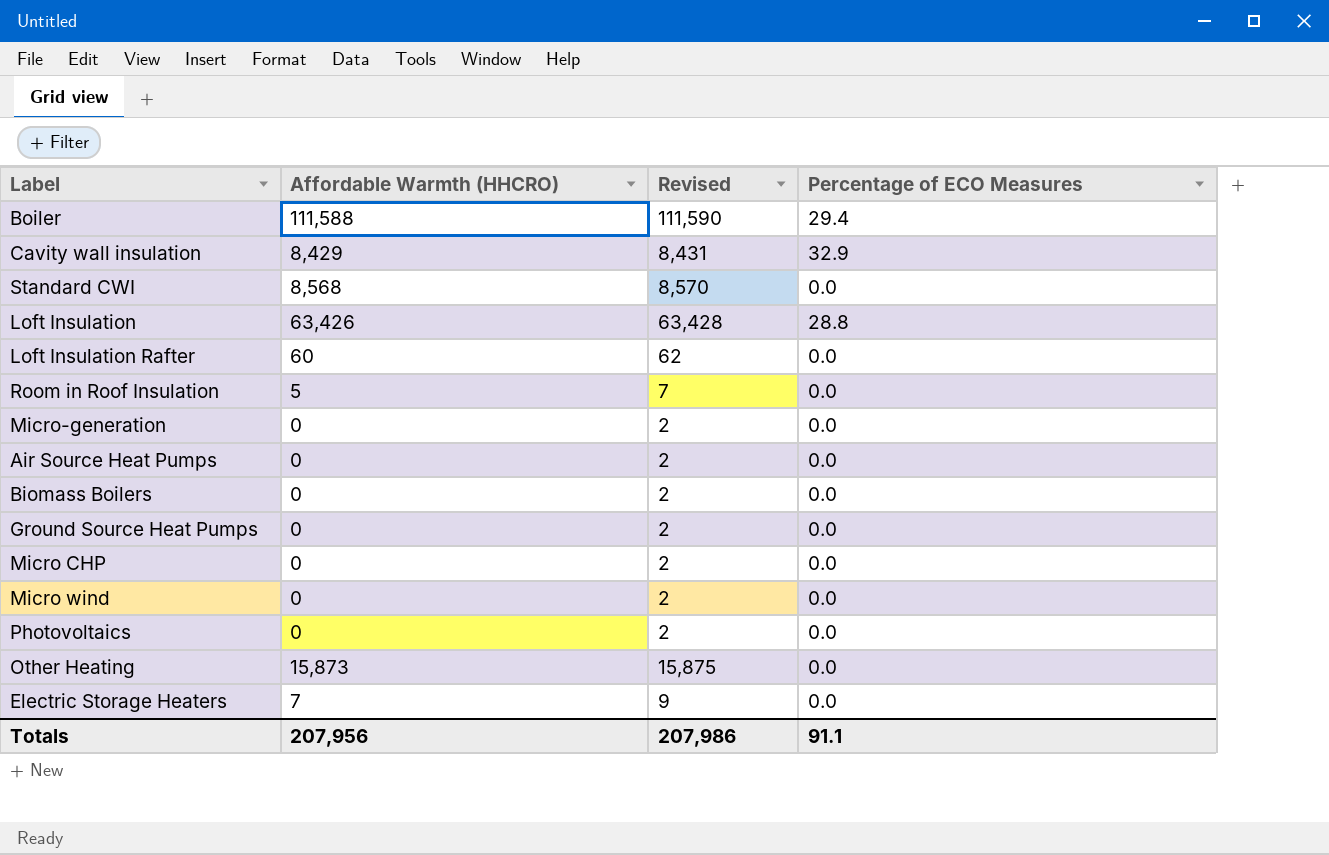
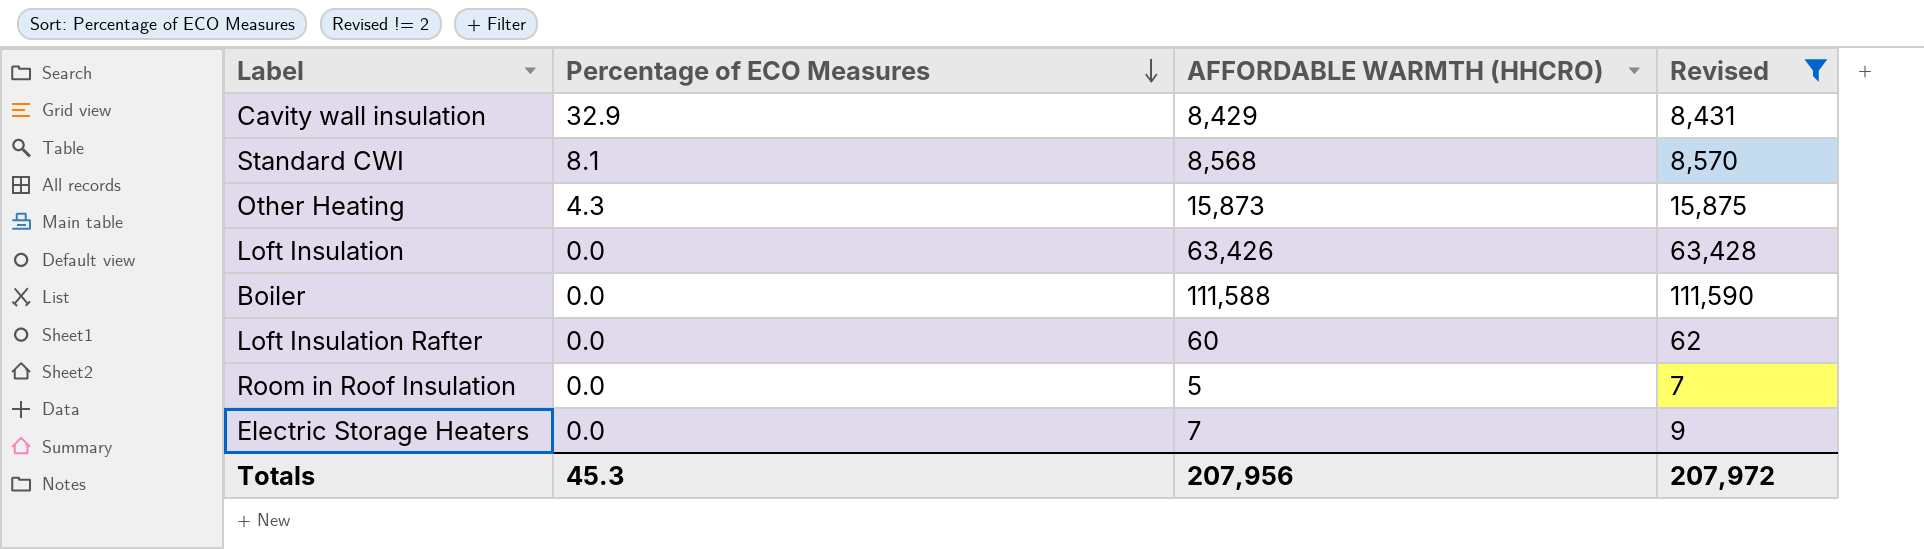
filter: none -> Revised != 2
row order: none -> Percentage of ECO Measures descending
column Percentage of ECO Measures | position: 4 -> 2
column name: Affordable Warmth (HHCRO) -> AFFORDABLE WARMTH (HHCRO)
Standard CWI | Percentage of ECO Measures: 0.0 -> 8.1
Other Heating | Percentage of ECO Measures: 0.0 -> 4.3
Loft Insulation | Percentage of ECO Measures: 28.8 -> 0.0
Boiler | Percentage of ECO Measures: 29.4 -> 0.0
Totals | Percentage of ECO Measures: 91.1 -> 45.3
Totals | Revised: 207,986 -> 207,972

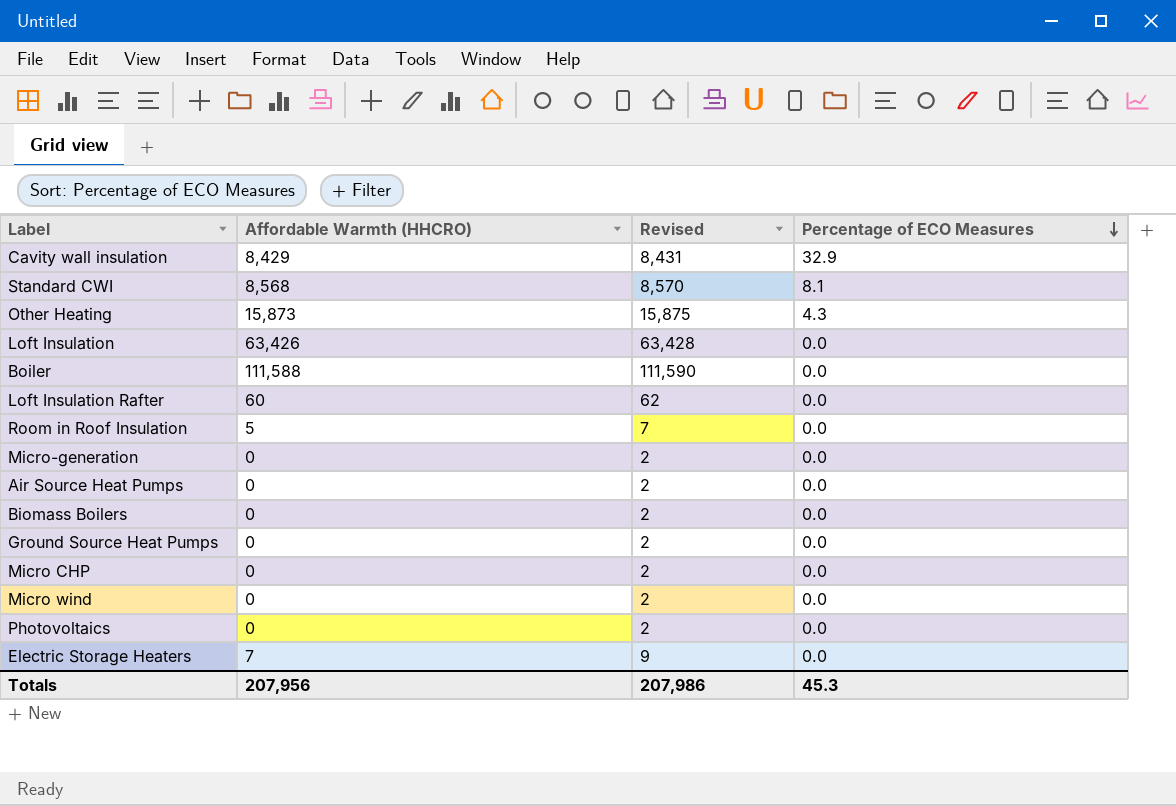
filter: Revised != 2 -> none
column name: AFFORDABLE WARMTH (HHCRO) -> Affordable Warmth (HHCRO)
column Percentage of ECO Measures | position: 2 -> 4
Totals | Revised: 207,972 -> 207,986

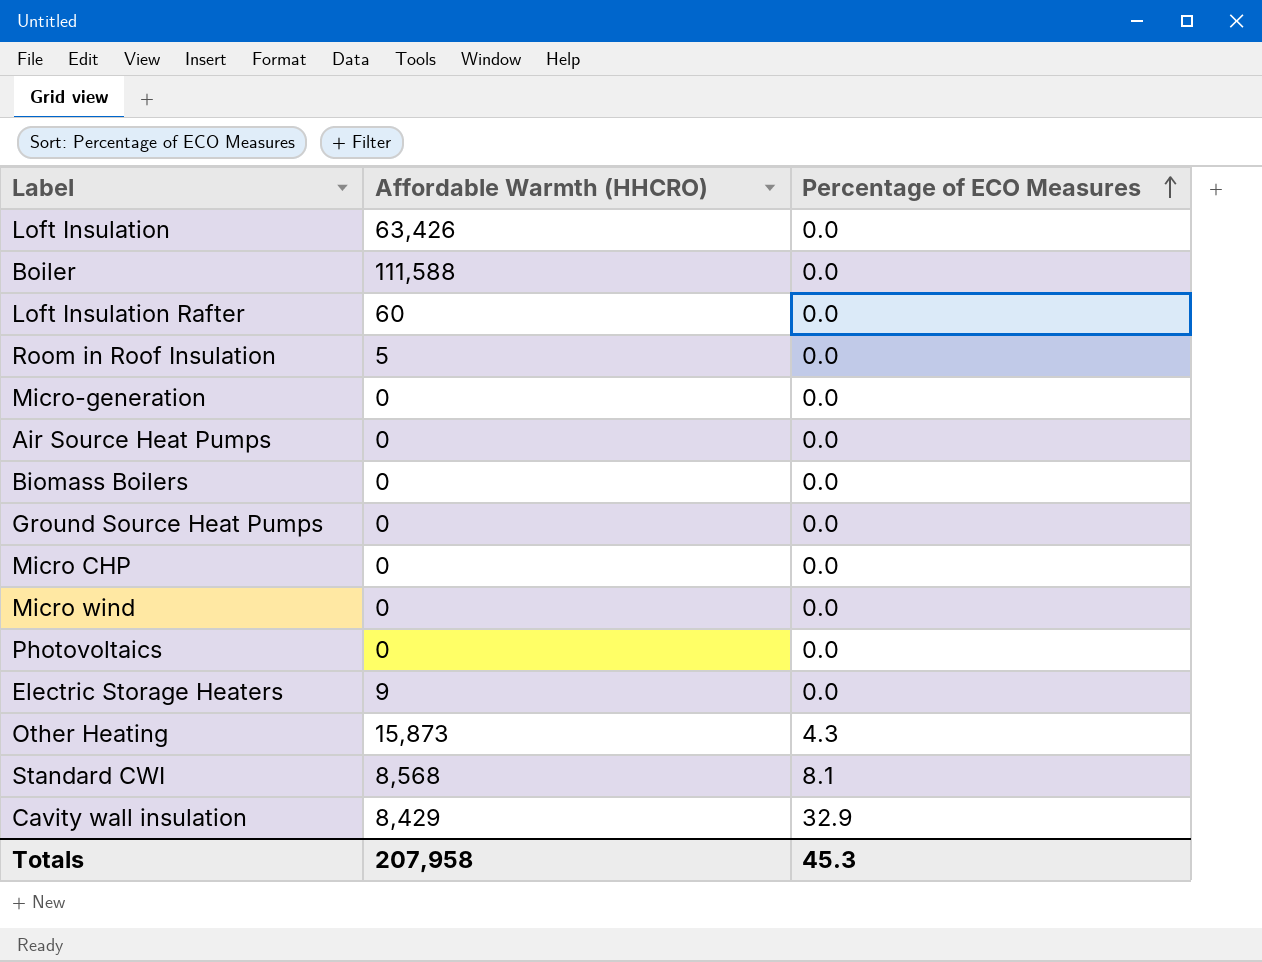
row order: Percentage of ECO Measures descending -> Percentage of ECO Measures ascending
column Revised | formula: [Affordable Warmth (HHCRO)] + 2 -> none
Electric Storage Heaters | Affordable Warmth (HHCRO): 7 -> 9
Totals | Affordable Warmth (HHCRO): 207,956 -> 207,958

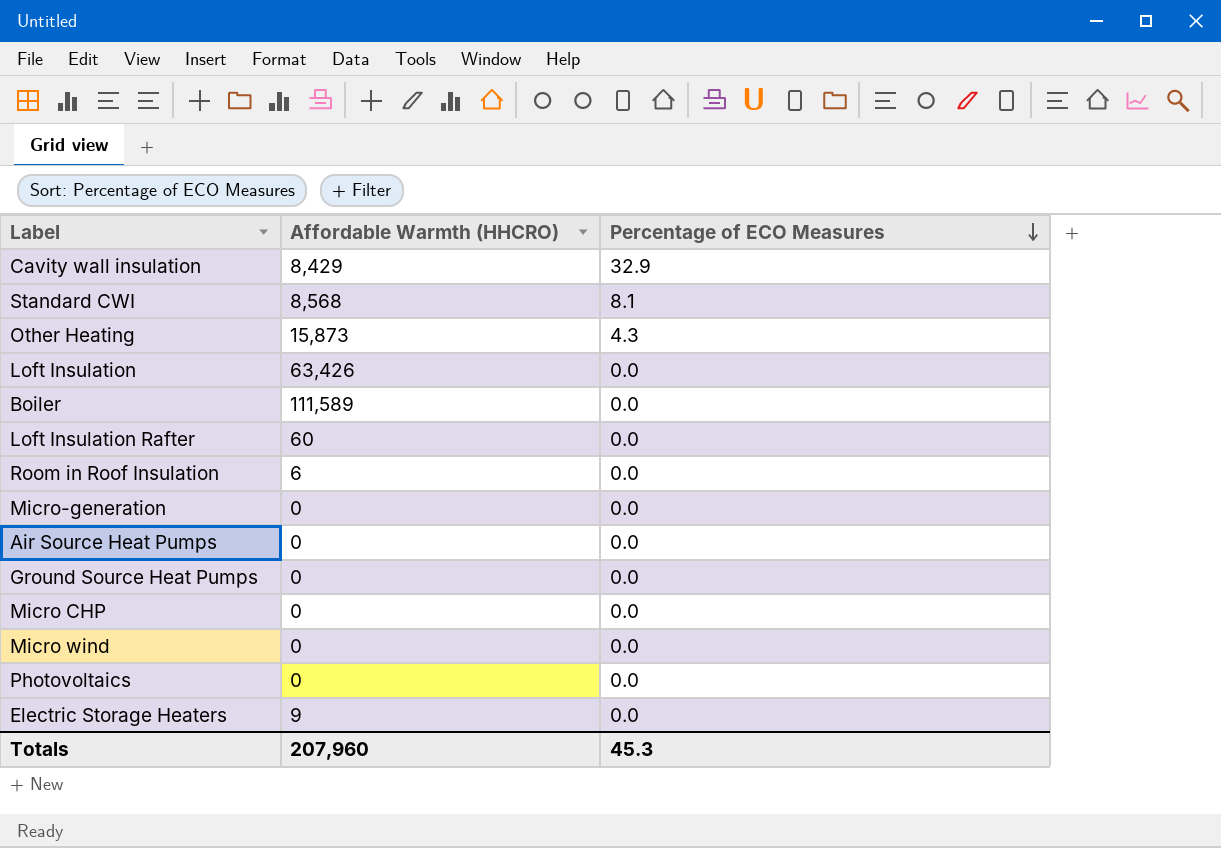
row order: Percentage of ECO Measures ascending -> Percentage of ECO Measures descending
row Biomass Boilers: 0 | 0.0 -> none
Boiler | Affordable Warmth (HHCRO): 111,588 -> 111,589
Room in Roof Insulation | Affordable Warmth (HHCRO): 5 -> 6
Totals | Affordable Warmth (HHCRO): 207,958 -> 207,960

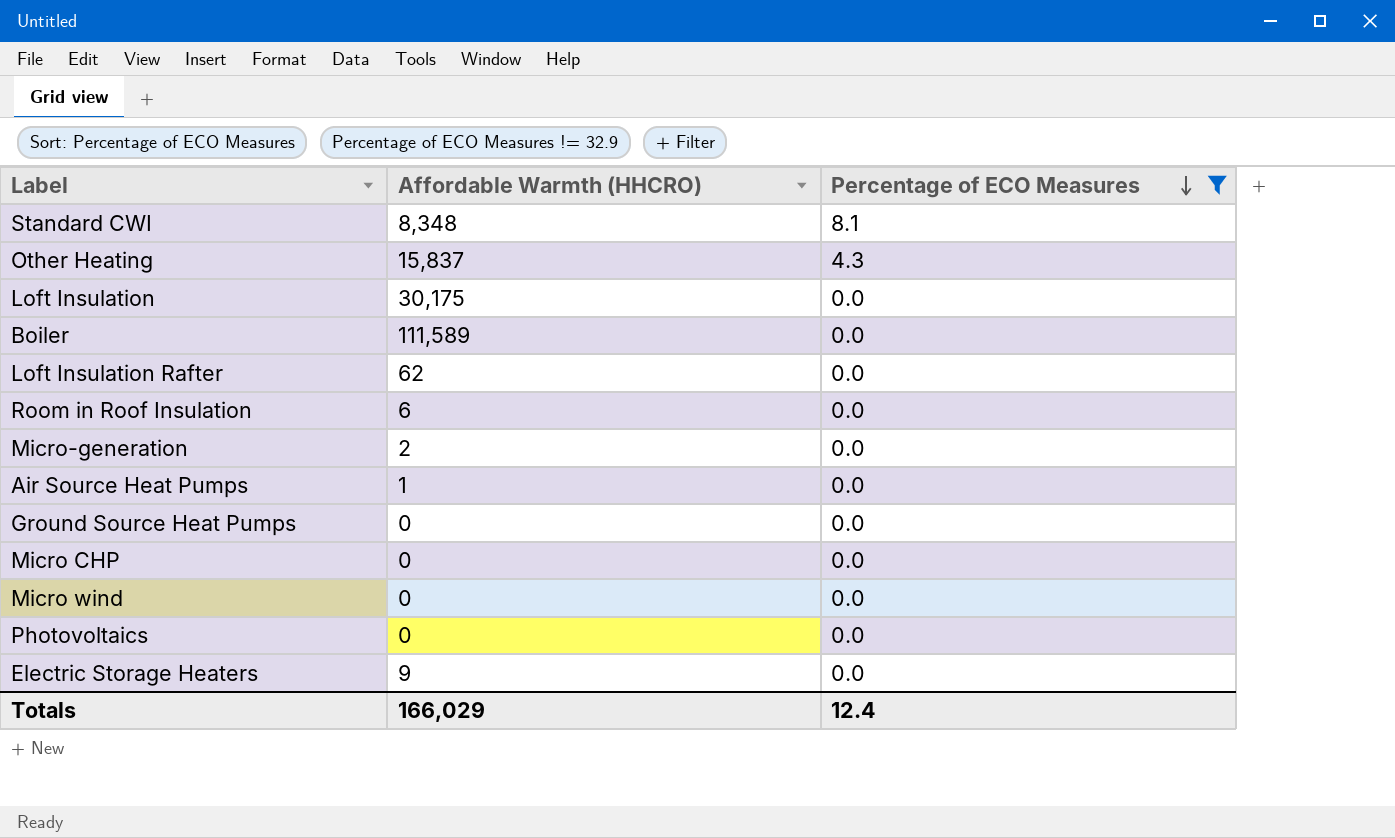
filter: none -> Percentage of ECO Measures != 32.9
Standard CWI | Affordable Warmth (HHCRO): 8,568 -> 8,348
Other Heating | Affordable Warmth (HHCRO): 15,873 -> 15,837
Loft Insulation | Affordable Warmth (HHCRO): 63,426 -> 30,175
Loft Insulation Rafter | Affordable Warmth (HHCRO): 60 -> 62
Micro-generation | Affordable Warmth (HHCRO): 0 -> 2
Air Source Heat Pumps | Affordable Warmth (HHCRO): 0 -> 1
Totals | Affordable Warmth (HHCRO): 207,960 -> 166,029
Totals | Percentage of ECO Measures: 45.3 -> 12.4

